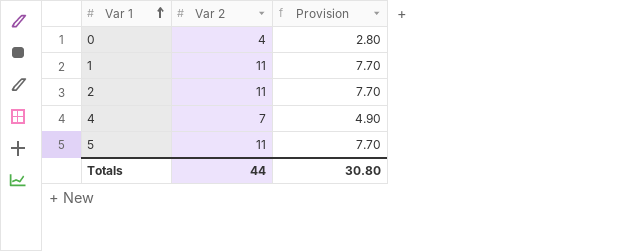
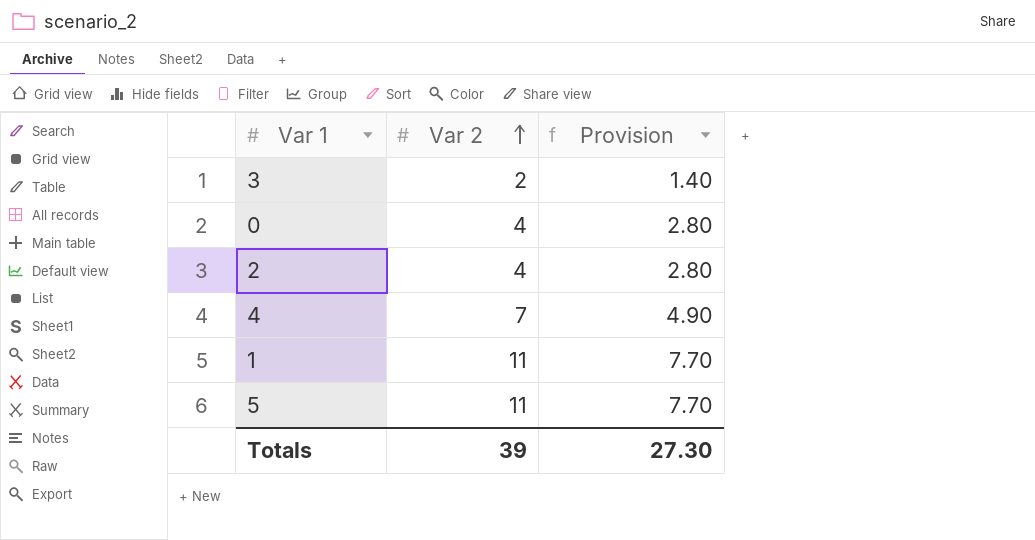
row order: Var 1 ascending -> Var 2 ascending
row 3: none -> 2 | 1.40
2 | Var 2: 11 -> 4
2 | Provision: 7.70 -> 2.80
Totals | Var 2: 44 -> 39
Totals | Provision: 30.80 -> 27.30

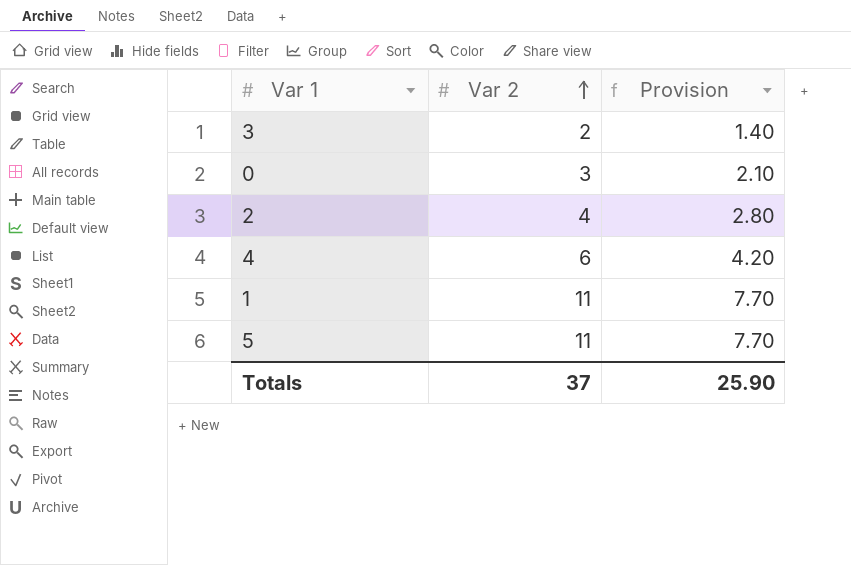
0 | Var 2: 4 -> 3
0 | Provision: 2.80 -> 2.10
4 | Var 2: 7 -> 6
4 | Provision: 4.90 -> 4.20
Totals | Var 2: 39 -> 37
Totals | Provision: 27.30 -> 25.90

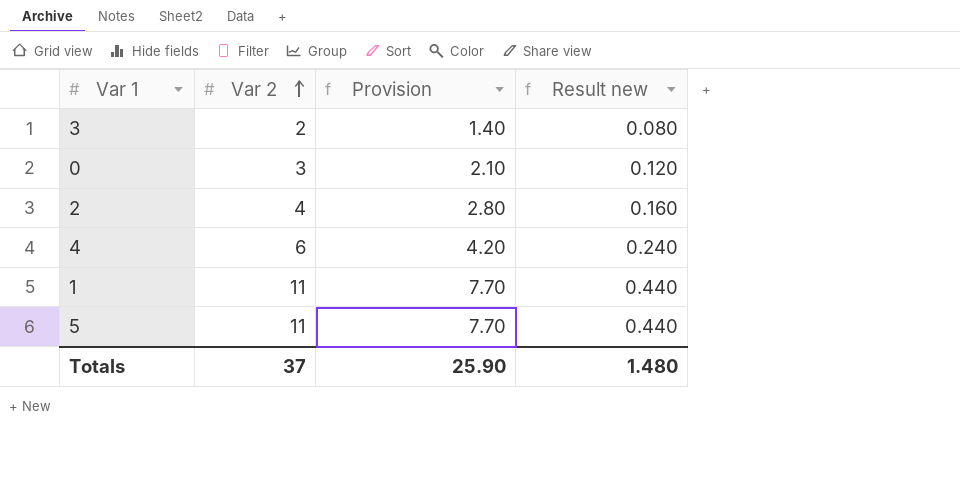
column Result new | formula: none -> [Var 2] * 0.04

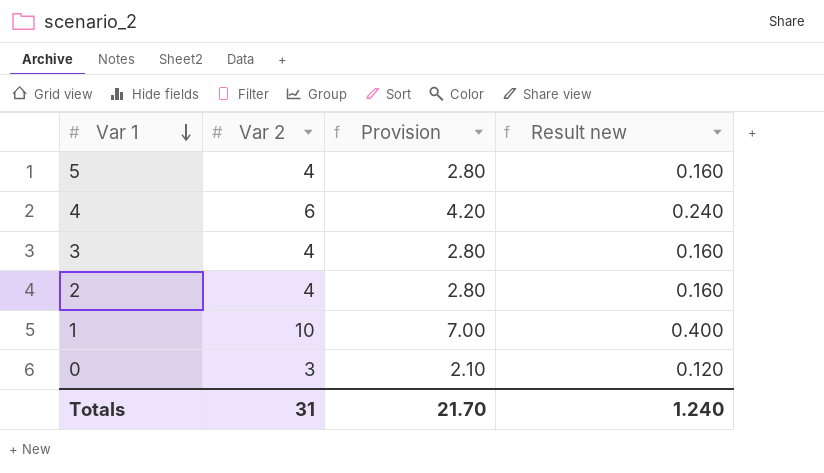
row order: Var 2 ascending -> Var 1 descending
5 | Var 2: 11 -> 4
5 | Provision: 7.70 -> 2.80
5 | Result new: 0.440 -> 0.160
3 | Var 2: 2 -> 4
3 | Provision: 1.40 -> 2.80
3 | Result new: 0.080 -> 0.160
1 | Var 2: 11 -> 10
1 | Provision: 7.70 -> 7.00
1 | Result new: 0.440 -> 0.400
Totals | Var 2: 37 -> 31
Totals | Provision: 25.90 -> 21.70
Totals | Result new: 1.480 -> 1.240

